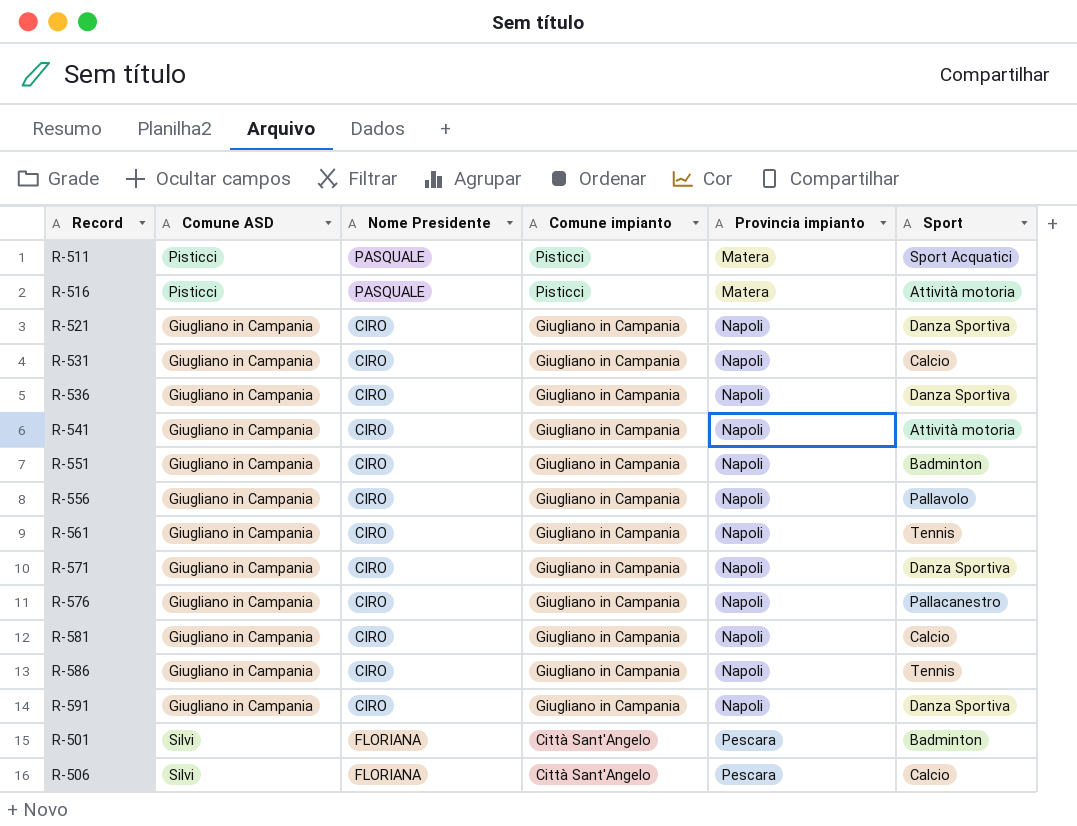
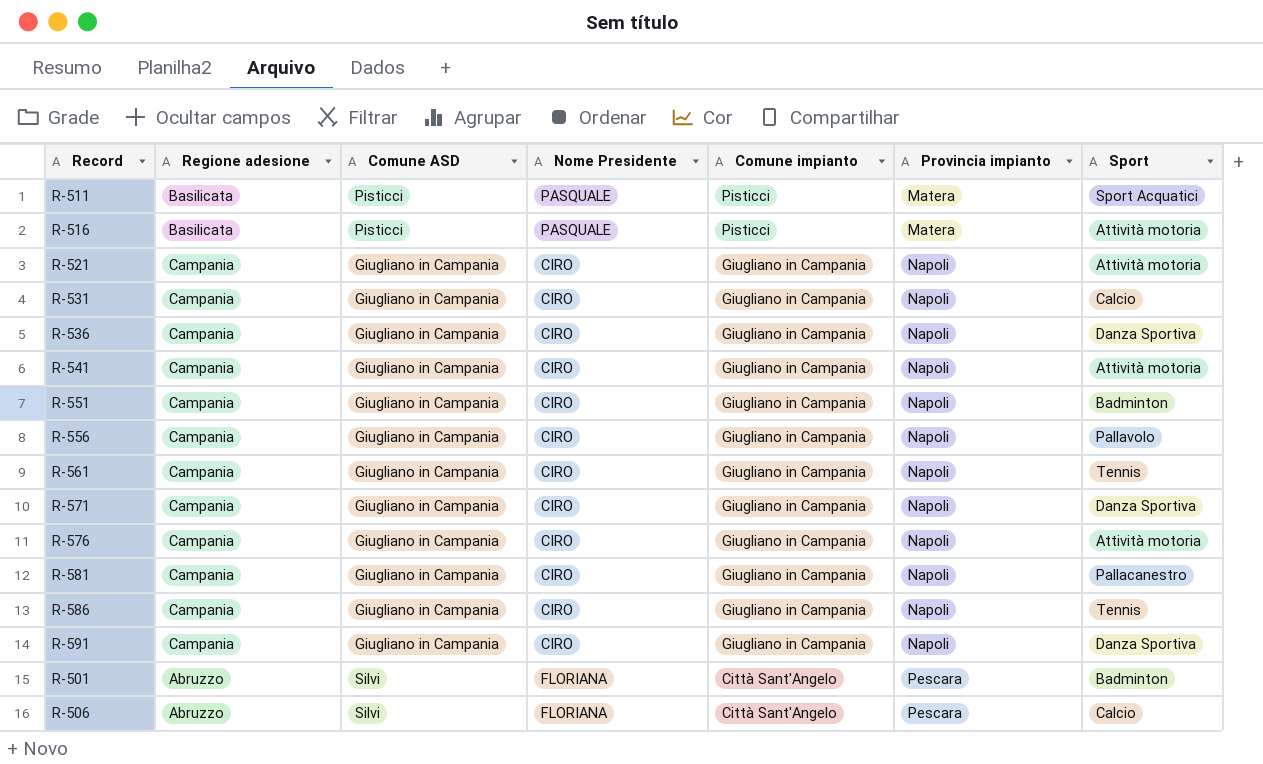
column Regione adesione | position: none -> 2
R-521 | Sport: Danza Sportiva -> Attività motoria
R-576 | Sport: Pallacanestro -> Attività motoria
R-581 | Sport: Calcio -> Pallacanestro

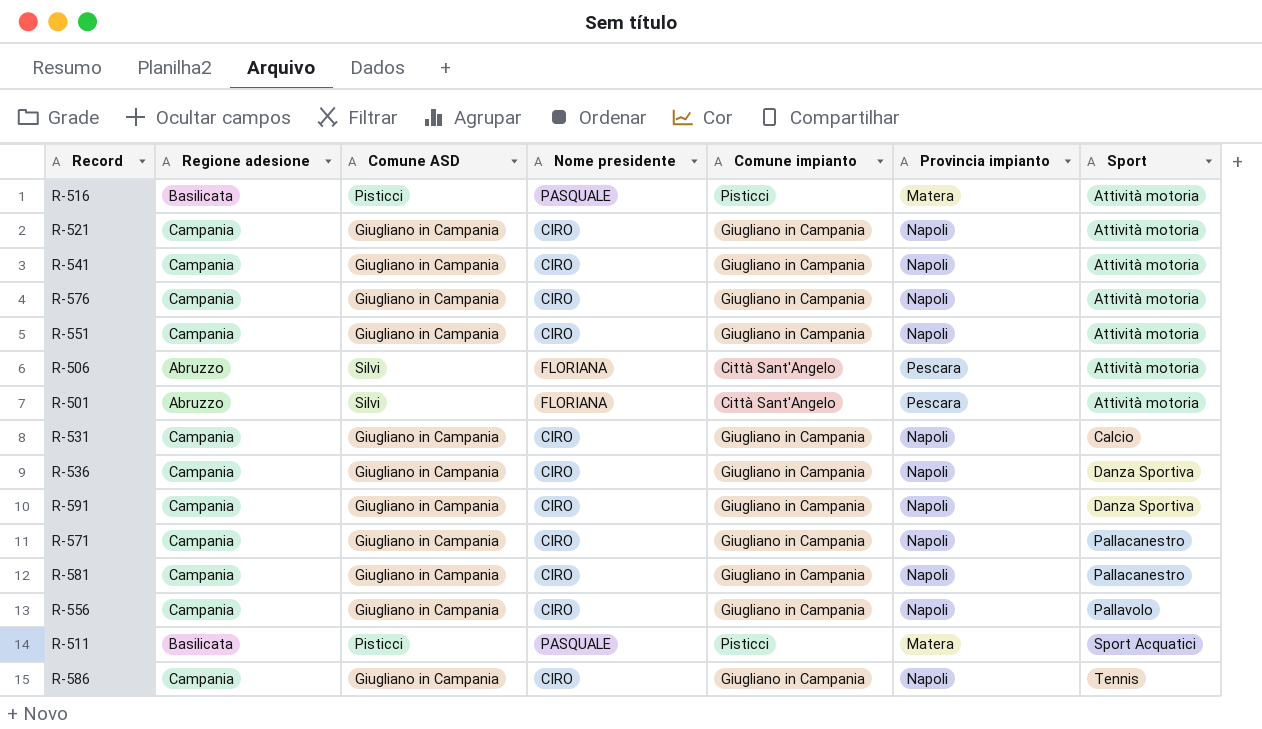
row order: Comune impianto descending -> Sport ascending
column name: Nome Presidente -> Nome presidente
row R-561: Campania | Giugliano in Campania | CIRO | Giugliano in Campania | Napoli | Tennis -> none
R-551 | Sport: Badminton -> Attività motoria
R-506 | Sport: Calcio -> Attività motoria
R-501 | Sport: Badminton -> Attività motoria
R-571 | Sport: Danza Sportiva -> Pallacanestro

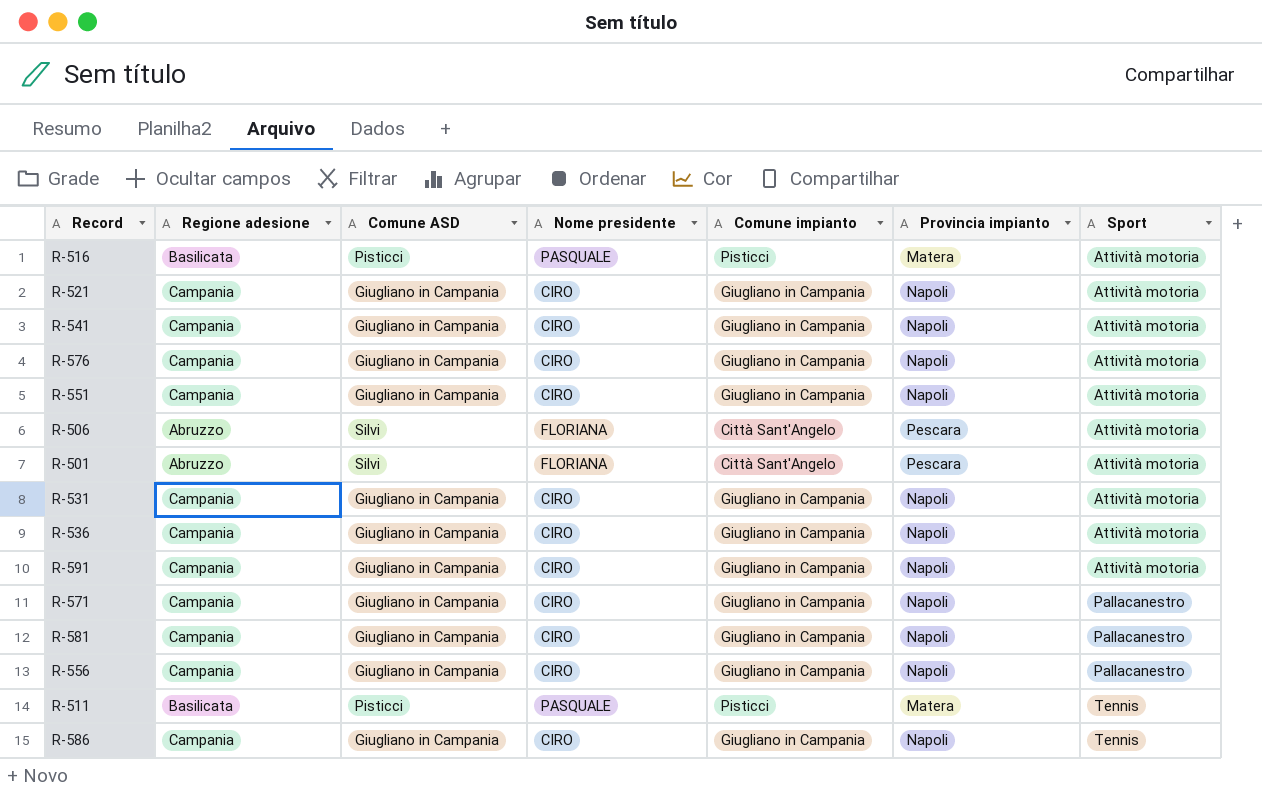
R-531 | Sport: Calcio -> Attività motoria
R-536 | Sport: Danza Sportiva -> Attività motoria
R-591 | Sport: Danza Sportiva -> Attività motoria
R-556 | Sport: Pallavolo -> Pallacanestro
R-511 | Sport: Sport Acquatici -> Tennis

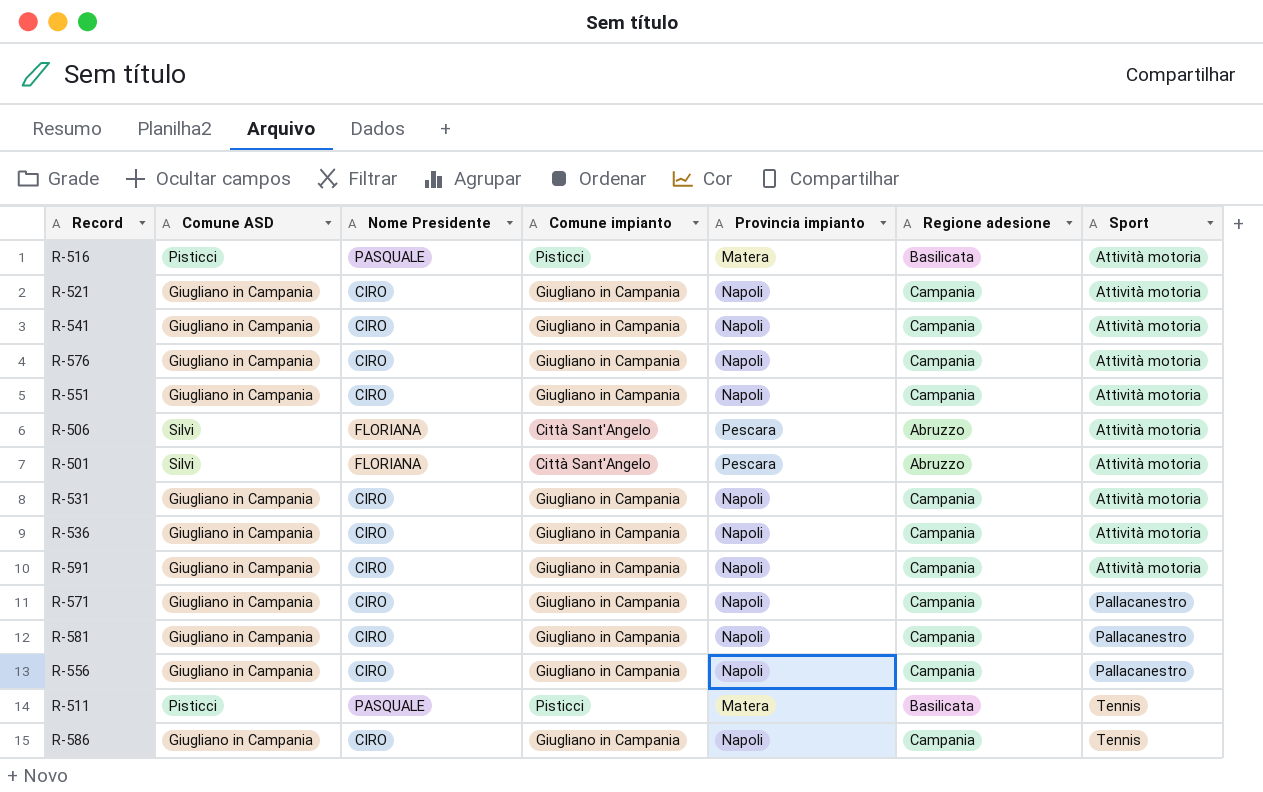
column name: Nome presidente -> Nome Presidente
column Regione adesione | position: 2 -> 6

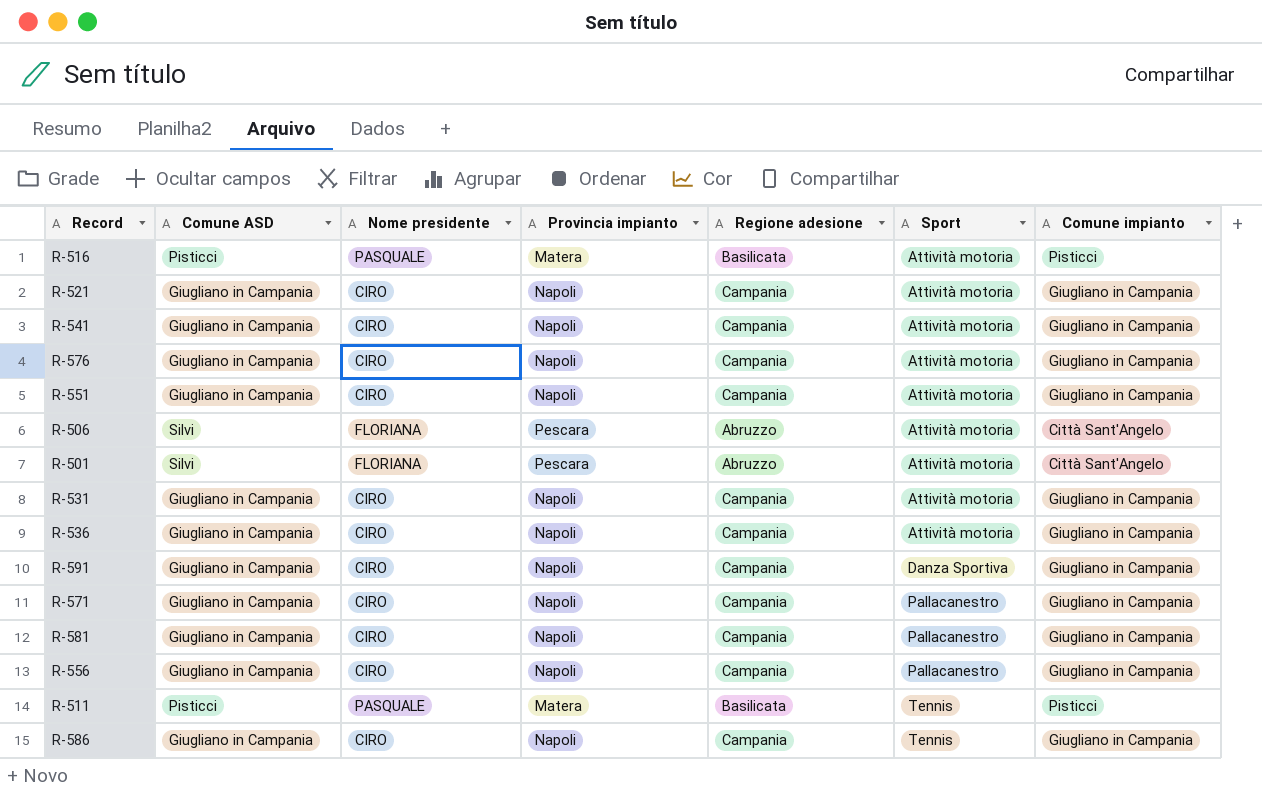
column name: Nome Presidente -> Nome presidente
column Comune impianto | position: 4 -> 7
R-591 | Sport: Attività motoria -> Danza Sportiva

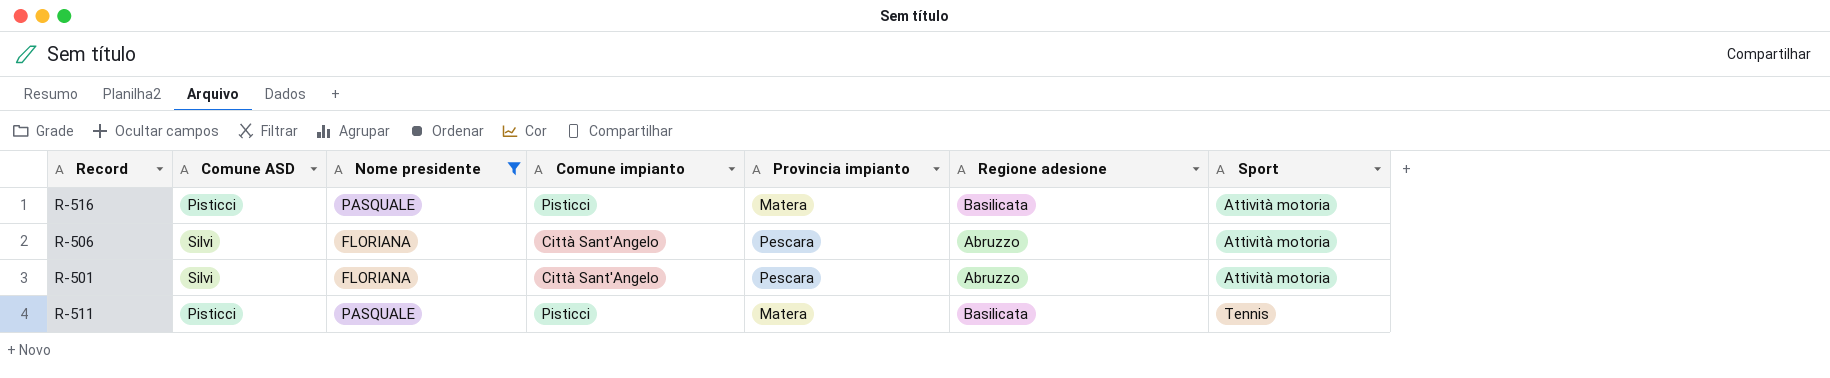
filter: none -> Nome presidente != CIRO
column Comune impianto | position: 7 -> 4

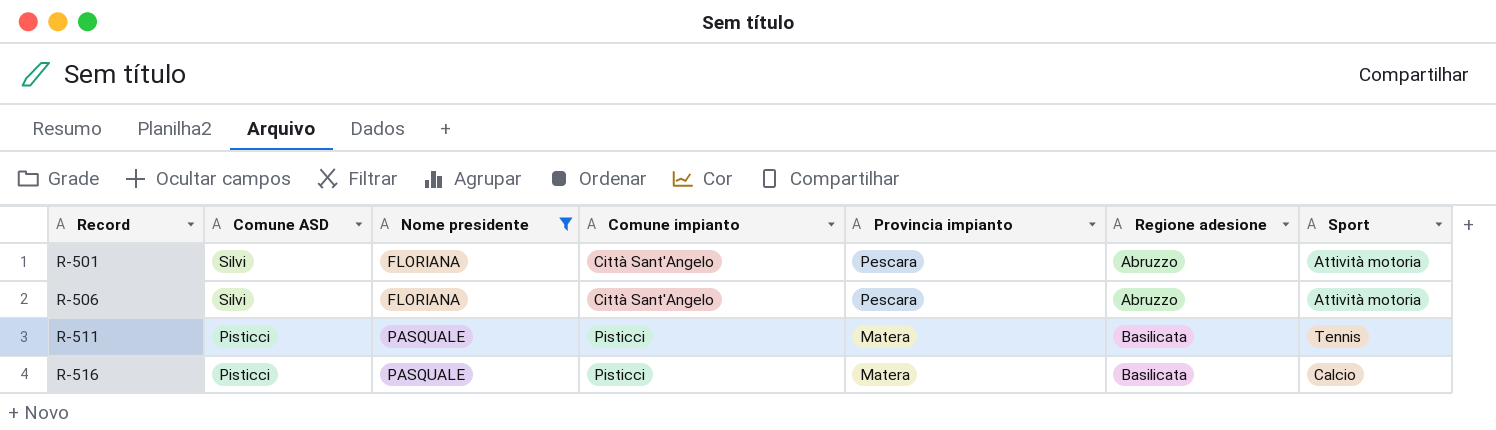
row order: Sport ascending -> Record ascending
R-516 | Sport: Attività motoria -> Calcio

